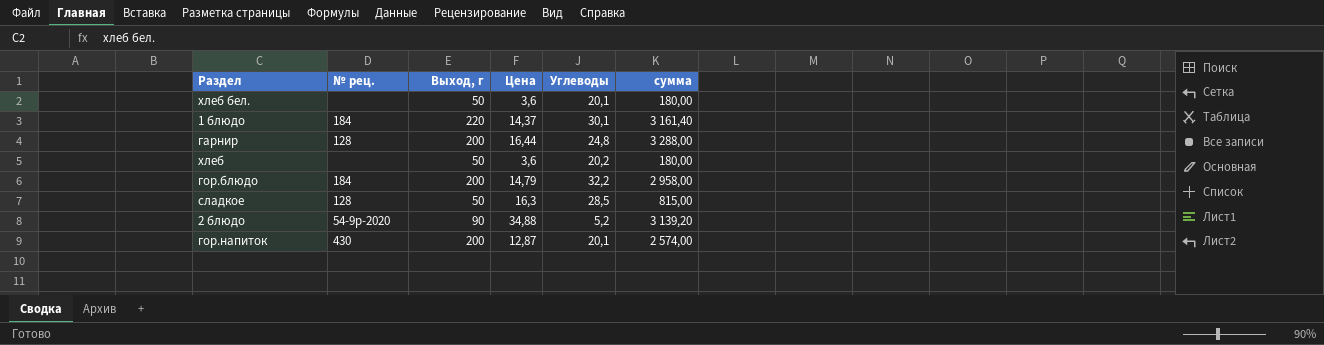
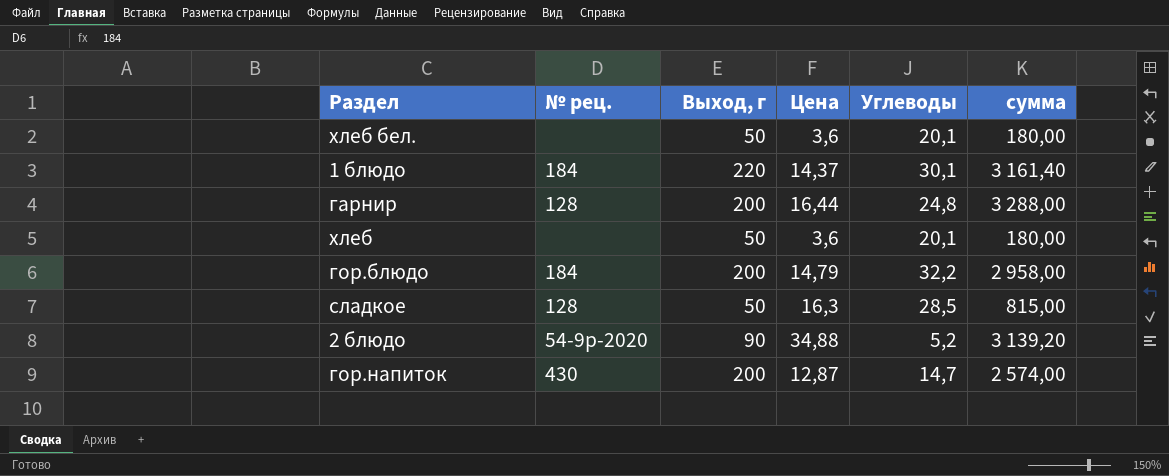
хлеб | Углеводы: 20,2 -> 20,1
гор.напиток | Углеводы: 20,1 -> 14,7

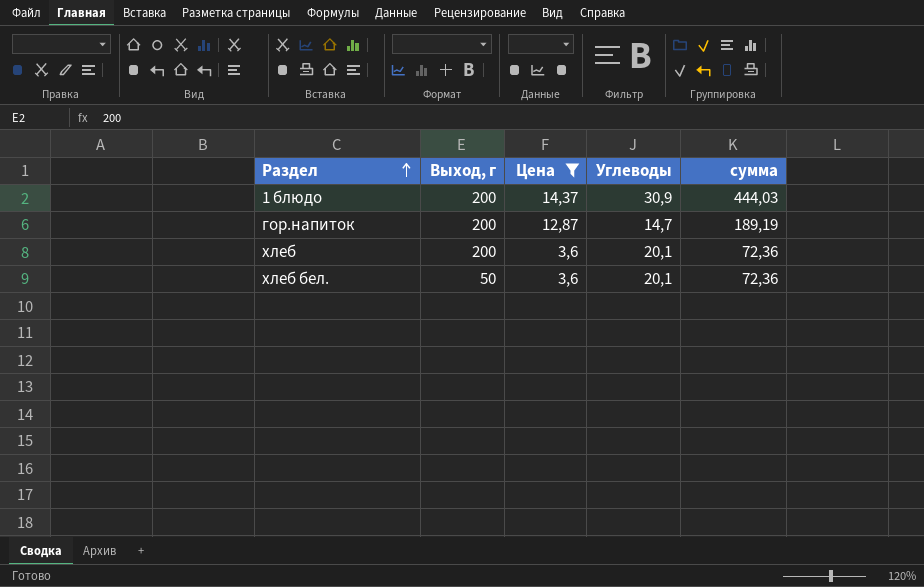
filter: none -> Цена <= 14,37
row order: none -> Раздел ascending
column № рец. | position: 2 -> none
column сумма | formula: [Выход, г] * [Цена] -> [Цена] * [Углеводы]
1 блюдо | Выход, г: 220 -> 200
1 блюдо | Углеводы: 30,1 -> 30,9
хлеб | Выход, г: 50 -> 200

